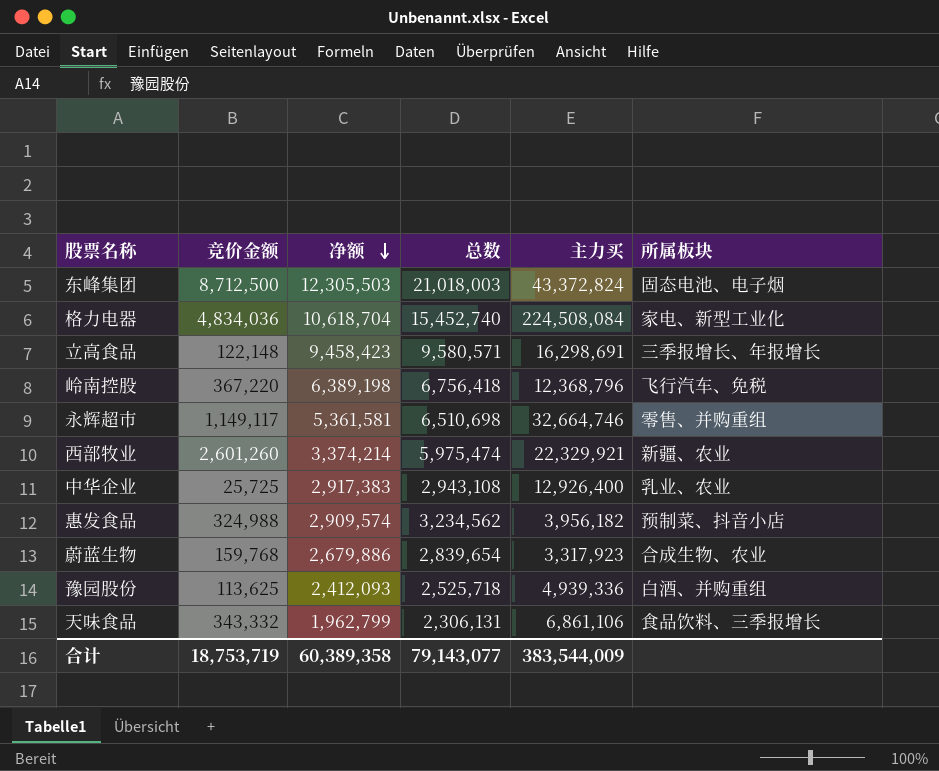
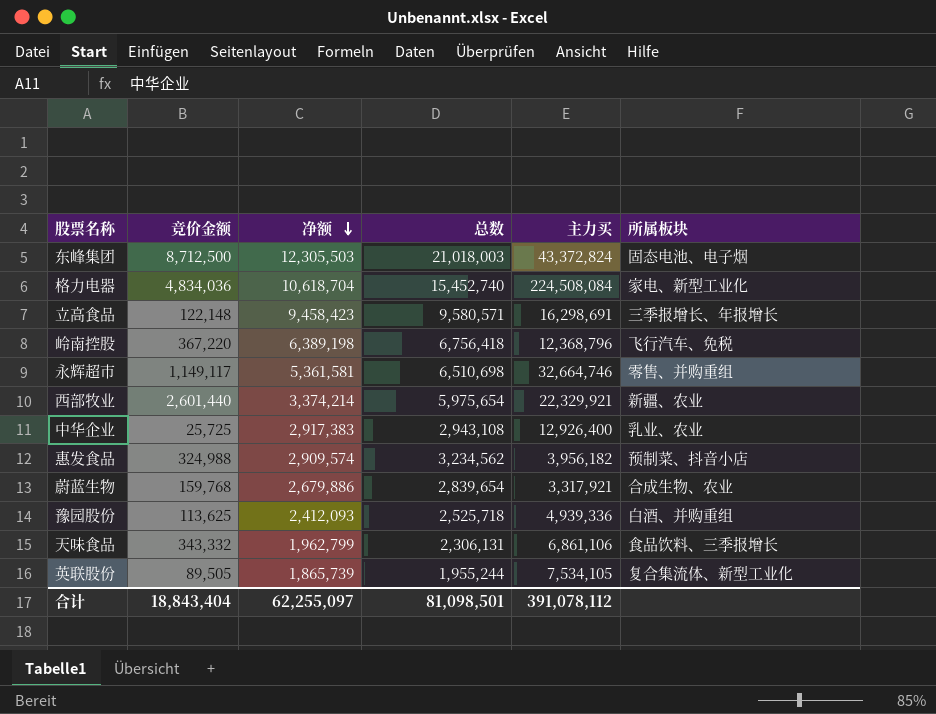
西部牧业 | 竞价金额: 2,601,260 -> 2,601,440
西部牧业 | 总数: 5,975,474 -> 5,975,654
蔚蓝生物 | 主力买: 3,317,923 -> 3,317,921
row 英联股份: none -> 89,505 | 1,865,739 | 1,955,244 | 7,534,105 | 复合集流体、新型工业化
合计 | 竞价金额: 18,753,719 -> 18,843,404
合计 | 净额: 60,389,358 -> 62,255,097
合计 | 总数: 79,143,077 -> 81,098,501
合计 | 主力买: 383,544,009 -> 391,078,112

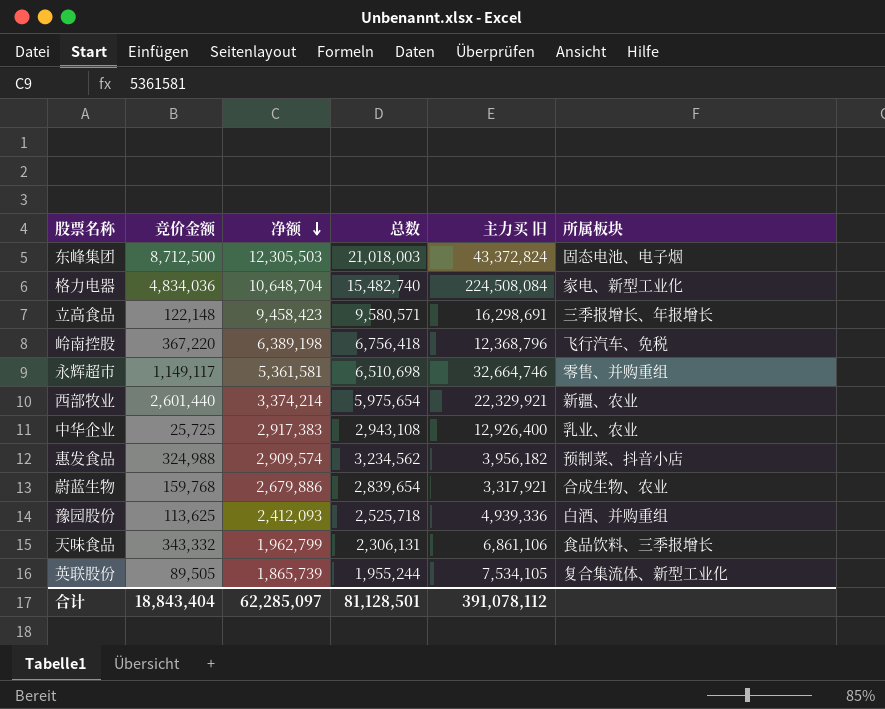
column name: 主力买 -> 主力买 旧
格力电器 | 净额: 10,618,704 -> 10,648,704
格力电器 | 总数: 15,452,740 -> 15,482,740
合计 | 净额: 62,255,097 -> 62,285,097
合计 | 总数: 81,098,501 -> 81,128,501

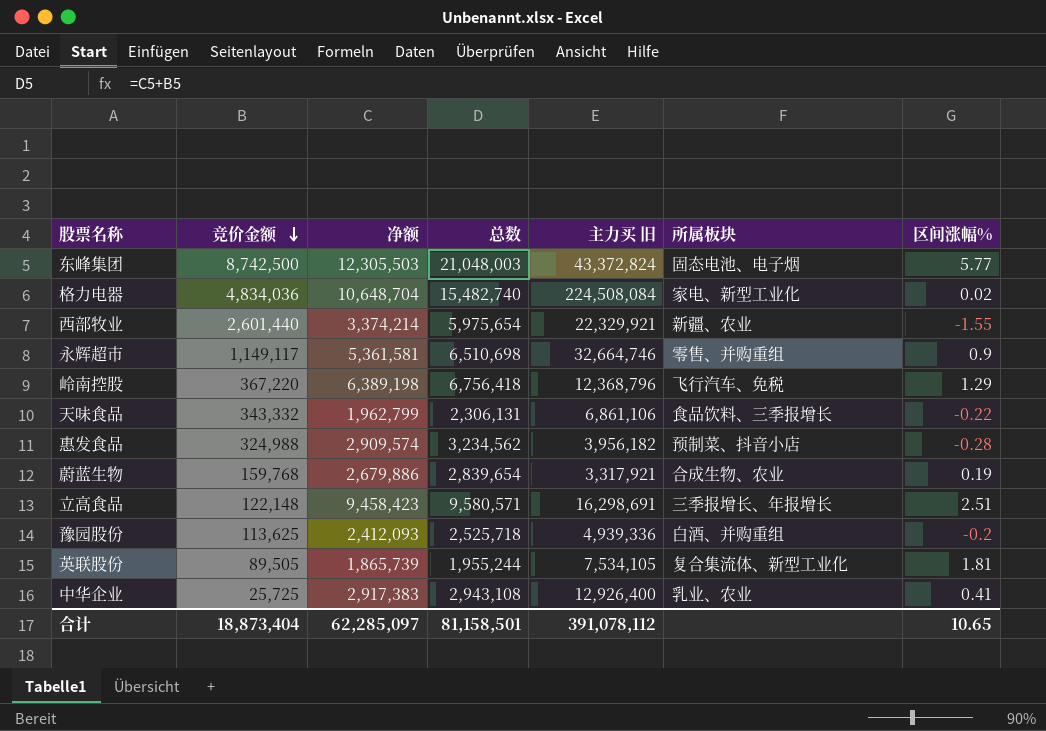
row order: 净额 descending -> 竞价金额 descending
column 区间涨幅% | position: none -> 7
东峰集团 | 竞价金额: 8,712,500 -> 8,742,500
东峰集团 | 总数: 21,018,003 -> 21,048,003
合计 | 竞价金额: 18,843,404 -> 18,873,404
合计 | 总数: 81,128,501 -> 81,158,501

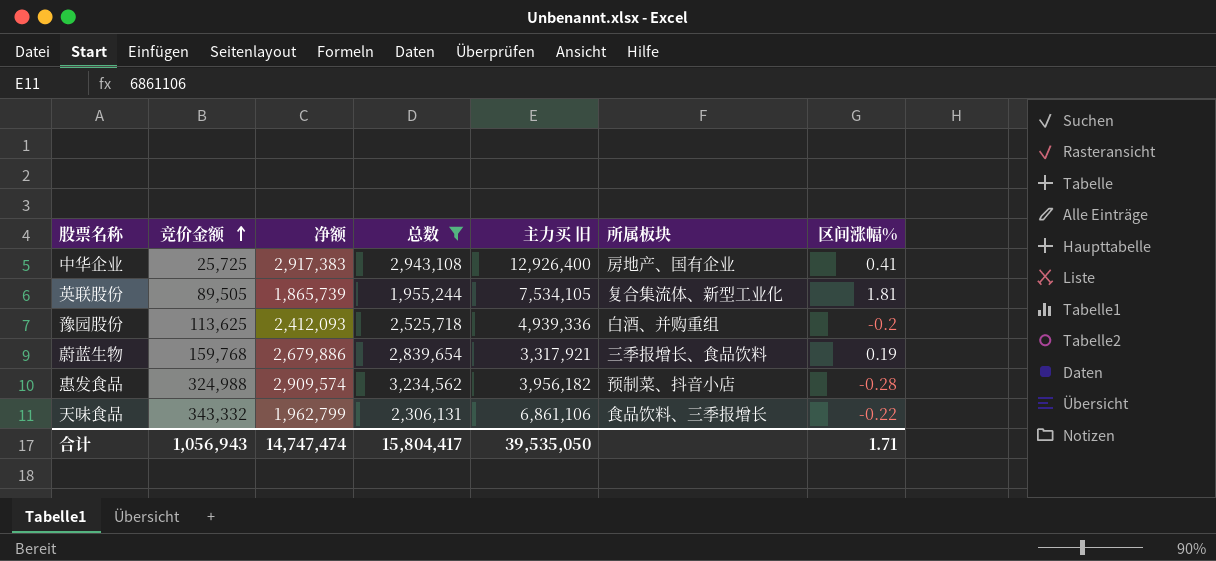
filter: none -> 总数 <= 3,234,562
row order: 竞价金额 descending -> 竞价金额 ascending
中华企业 | 所属板块: 乳业、农业 -> 房地产、国有企业
蔚蓝生物 | 所属板块: 合成生物、农业 -> 三季报增长、食品饮料
合计 | 竞价金额: 18,873,404 -> 1,056,943
合计 | 净额: 62,285,097 -> 14,747,474
合计 | 总数: 81,158,501 -> 15,804,417
合计 | 主力买 旧: 391,078,112 -> 39,535,050
合计 | 区间涨幅%: 10.65 -> 1.71

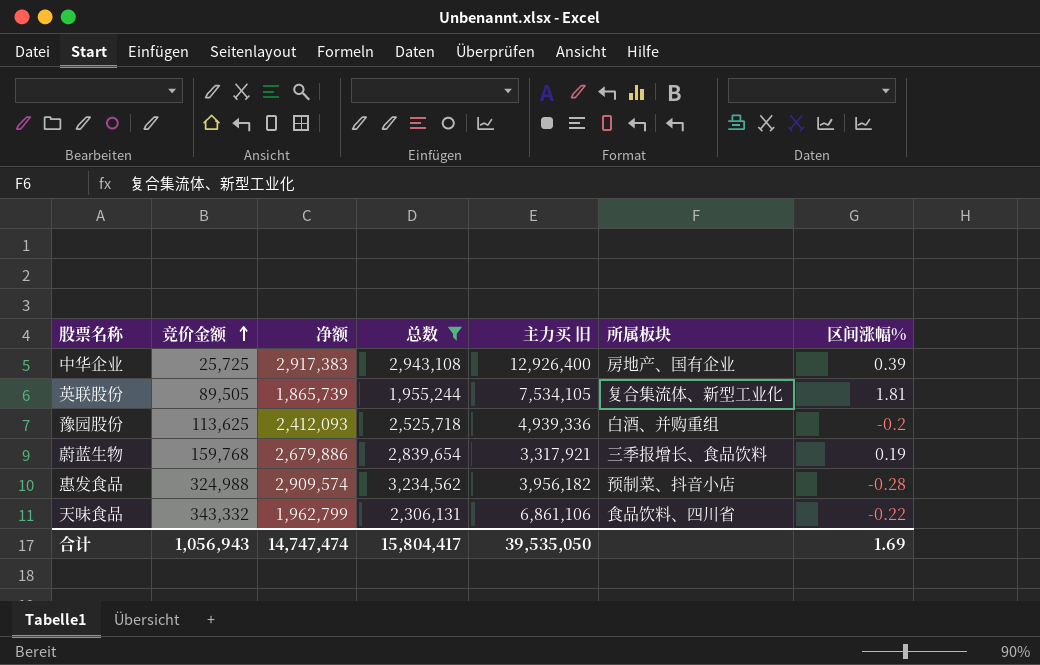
中华企业 | 区间涨幅%: 0.41 -> 0.39
天味食品 | 所属板块: 食品饮料、三季报增长 -> 食品饮料、四川省
合计 | 区间涨幅%: 1.71 -> 1.69

